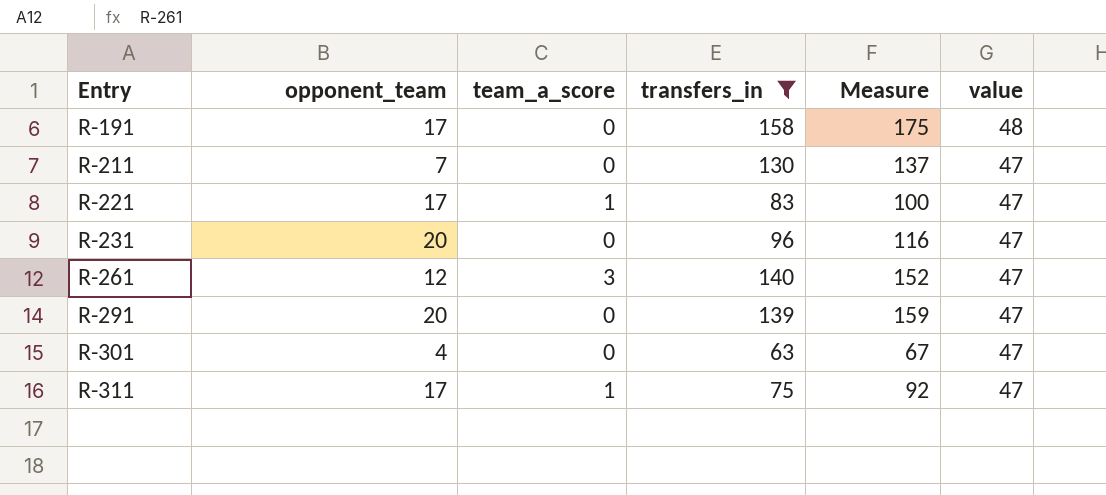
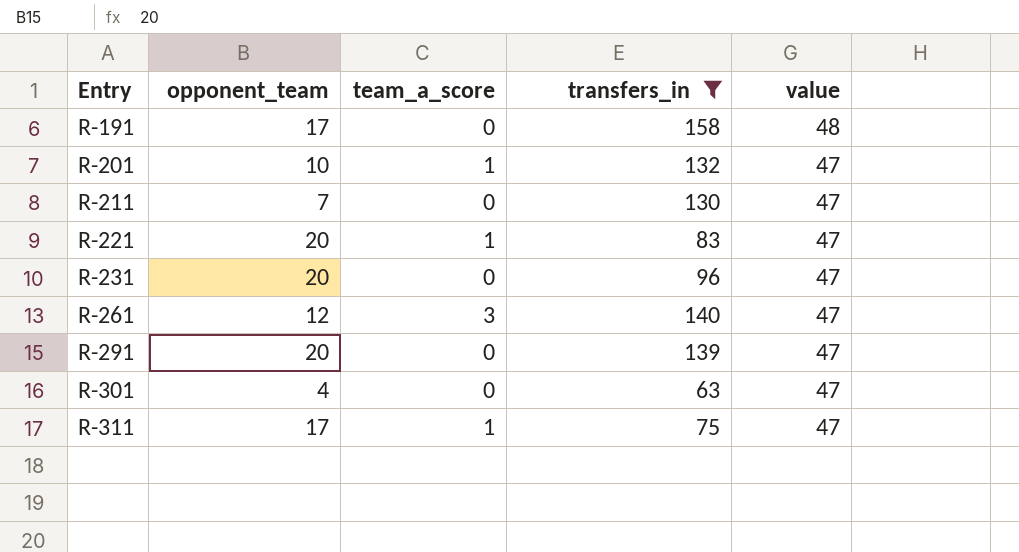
column Measure | formula: [opponent_team] + [transfers_in] -> none
row R-201: none -> 10 | 1 | 132 | 47
R-221 | opponent_team: 17 -> 20

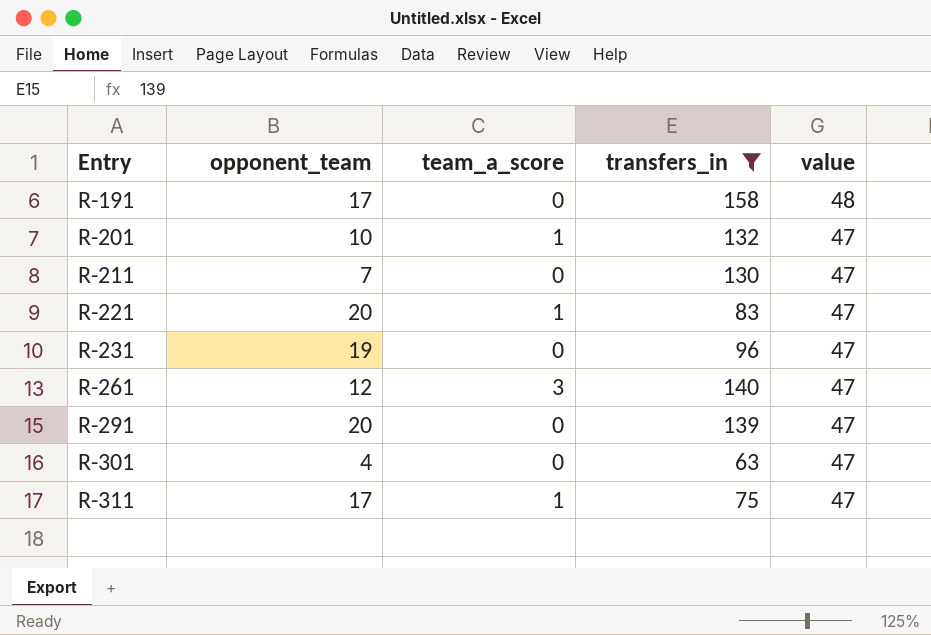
R-231 | opponent_team: 20 -> 19

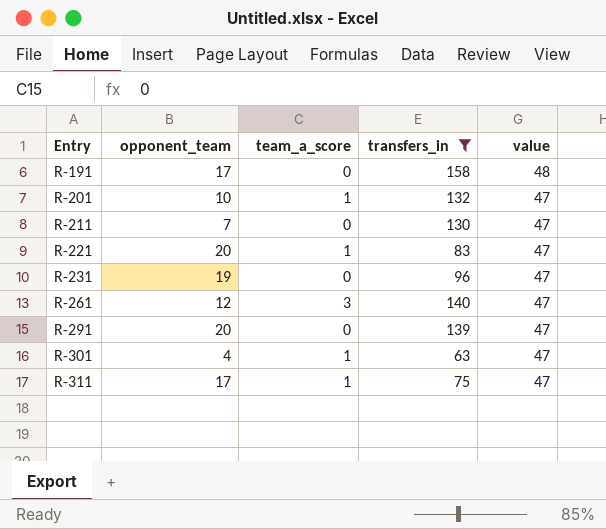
R-301 | team_a_score: 0 -> 1

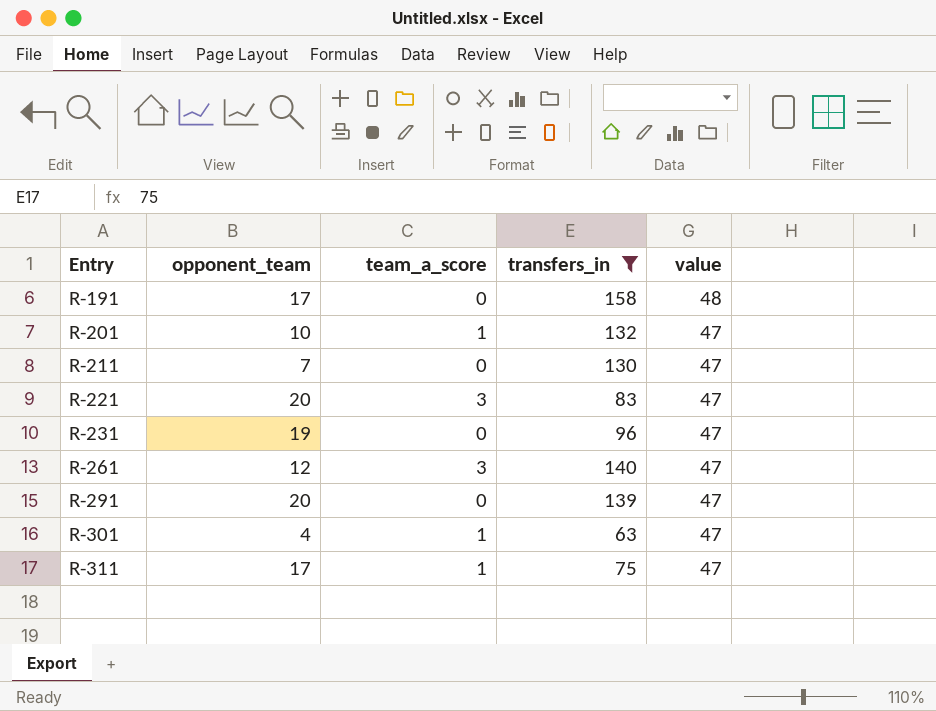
R-221 | team_a_score: 1 -> 3

